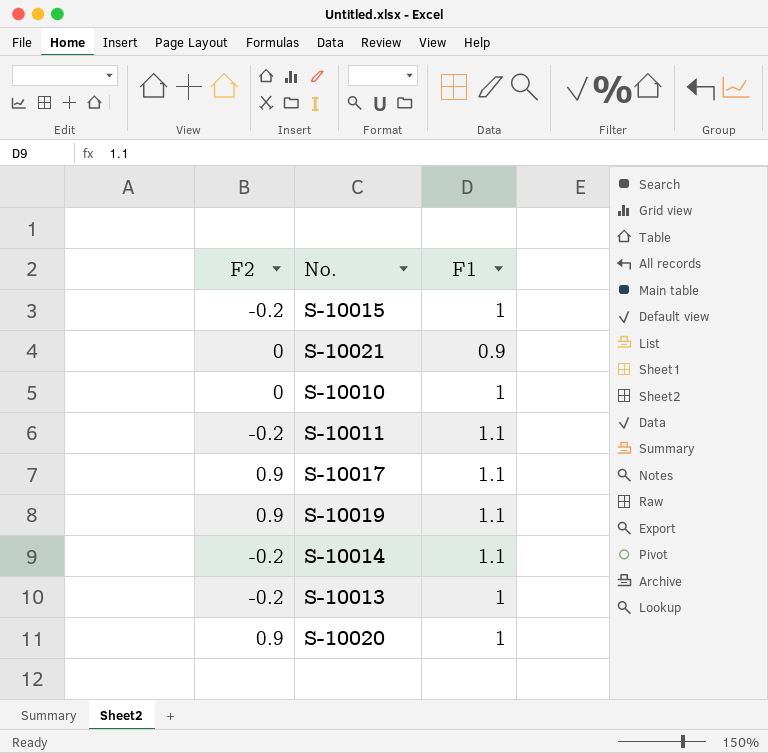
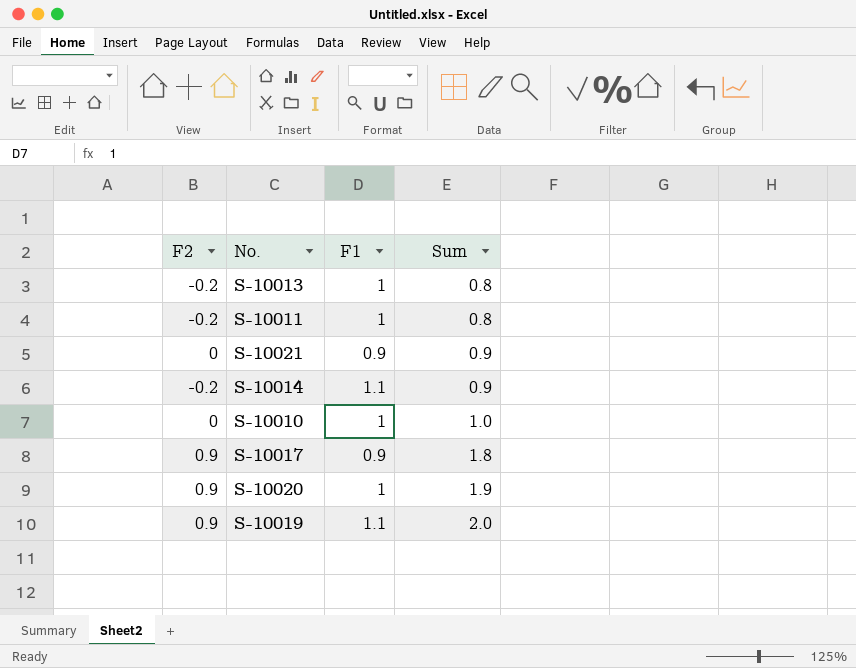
row order: none -> Sum ascending
column Sum | formula: none -> [F2] + [F1]
row S-10015: -0.2 | 1 -> none
S-10011 | F1: 1.1 -> 1
S-10017 | F1: 1.1 -> 0.9

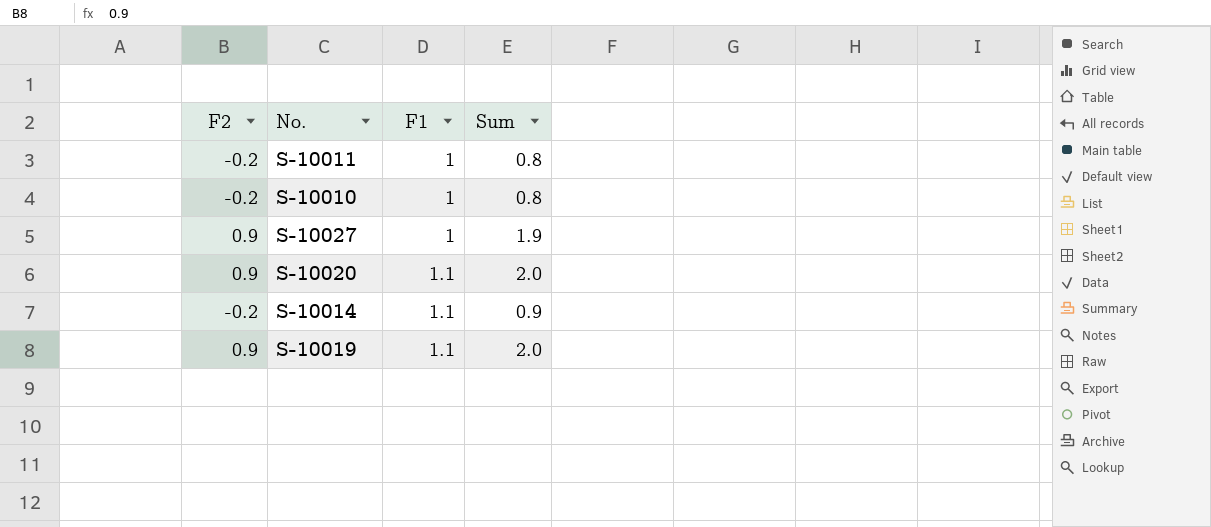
row order: Sum ascending -> F1 ascending
row S-10013: -0.2 | 1 | 0.8 -> none
row S-10021: 0 | 0.9 | 0.9 -> none
row S-10017: 0.9 | 0.9 | 1.8 -> none
S-10010 | F2: 0 -> -0.2
S-10010 | Sum: 1.0 -> 0.8
row S-10027: none -> 0.9 | 1 | 1.9
S-10020 | F1: 1 -> 1.1
S-10020 | Sum: 1.9 -> 2.0

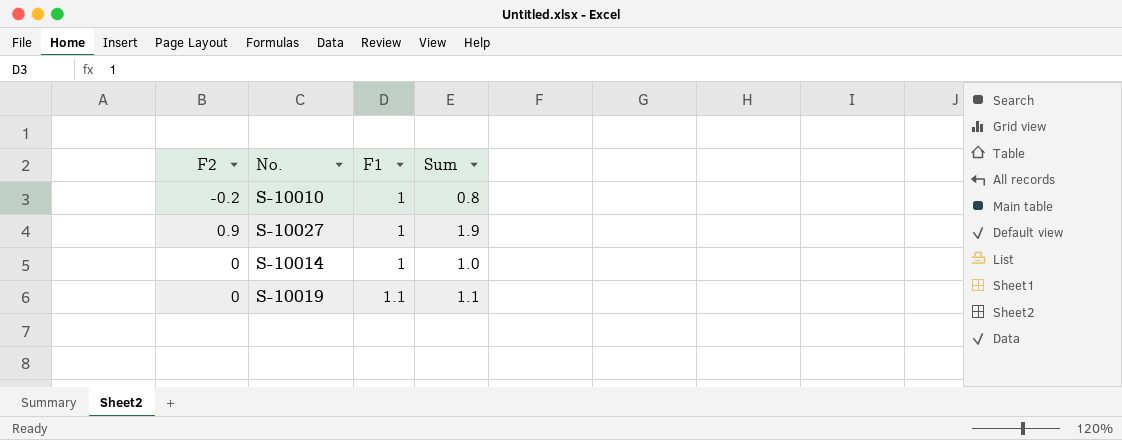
row S-10011: -0.2 | 1 | 0.8 -> none
row S-10020: 0.9 | 1.1 | 2.0 -> none
S-10014 | F2: -0.2 -> 0
S-10014 | F1: 1.1 -> 1
S-10014 | Sum: 0.9 -> 1.0
S-10019 | F2: 0.9 -> 0
S-10019 | Sum: 2.0 -> 1.1

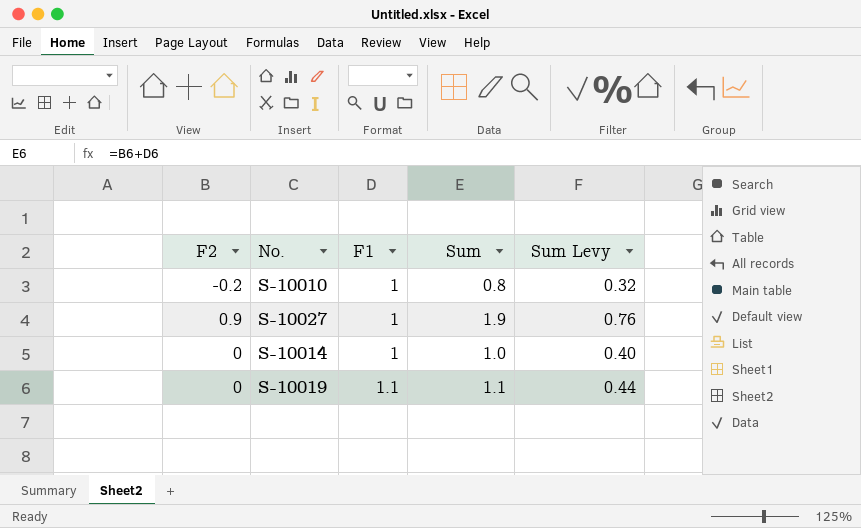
column Sum Levy | formula: none -> [Sum] * 0.4

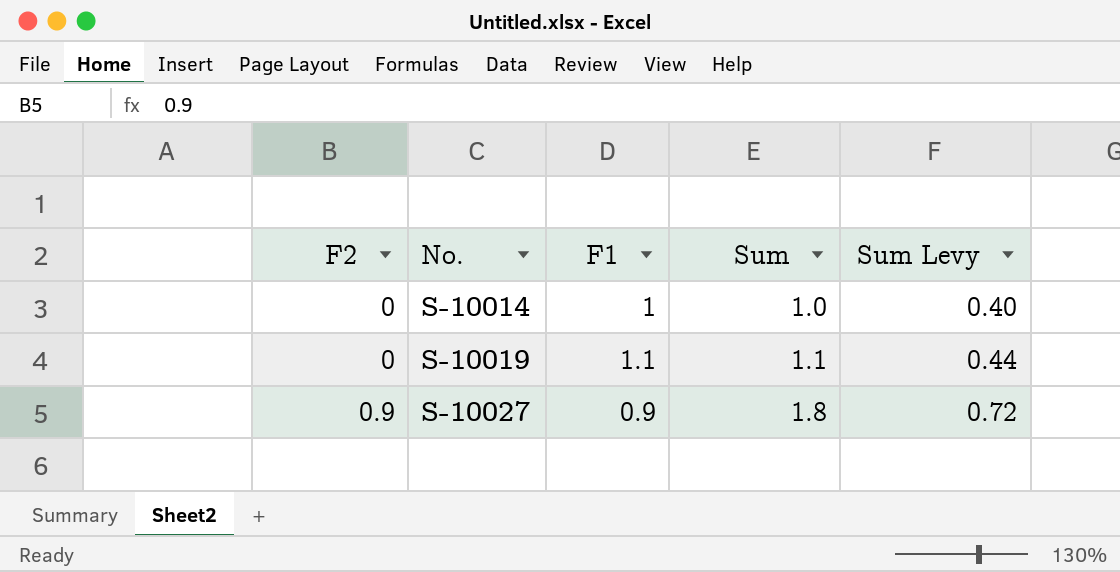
row order: F1 ascending -> F2 ascending
row S-10010: -0.2 | 1 | 0.8 | 0.32 -> none
S-10027 | F1: 1 -> 0.9
S-10027 | Sum: 1.9 -> 1.8
S-10027 | Sum Levy: 0.76 -> 0.72

